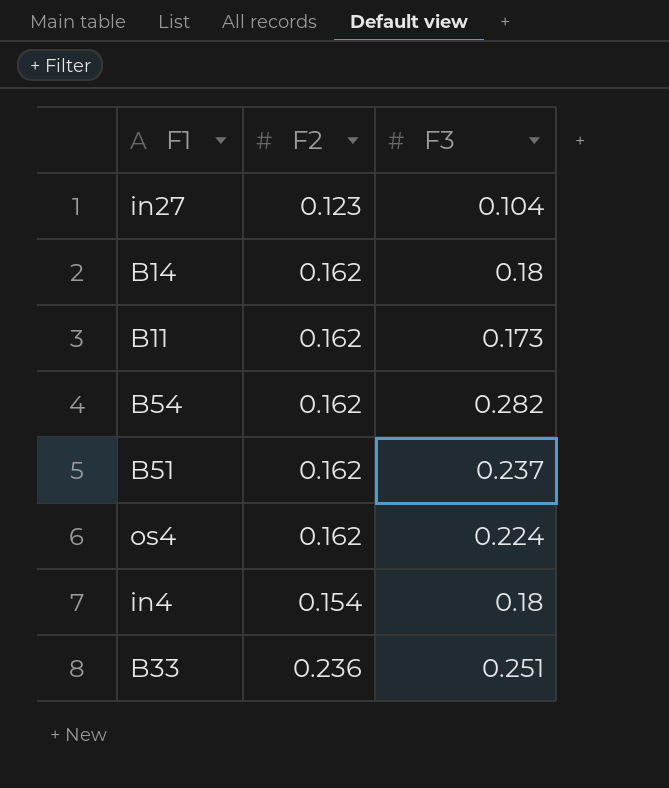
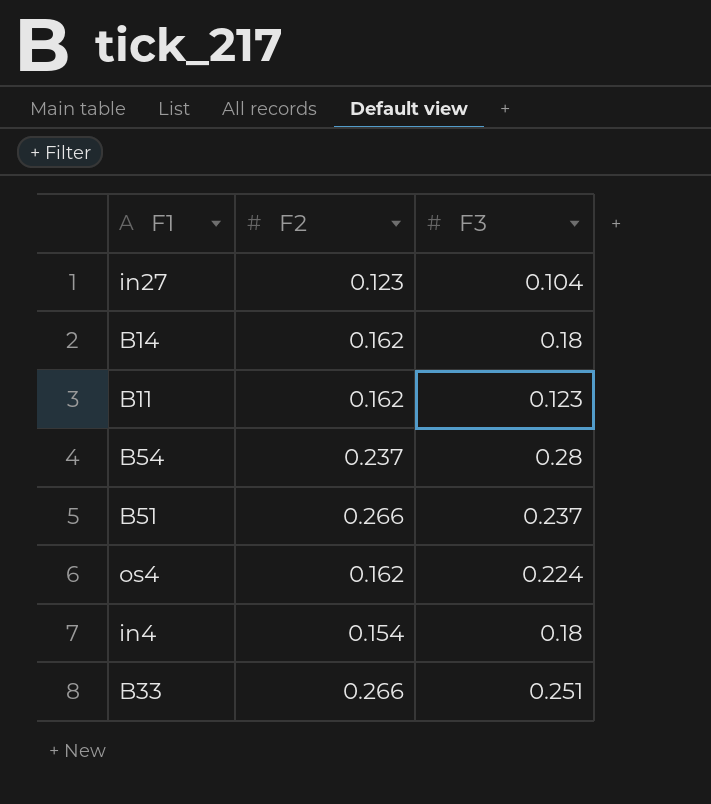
B11 | F3: 0.173 -> 0.123
B54 | F2: 0.162 -> 0.237
B54 | F3: 0.282 -> 0.28
B51 | F2: 0.162 -> 0.266
B33 | F2: 0.236 -> 0.266

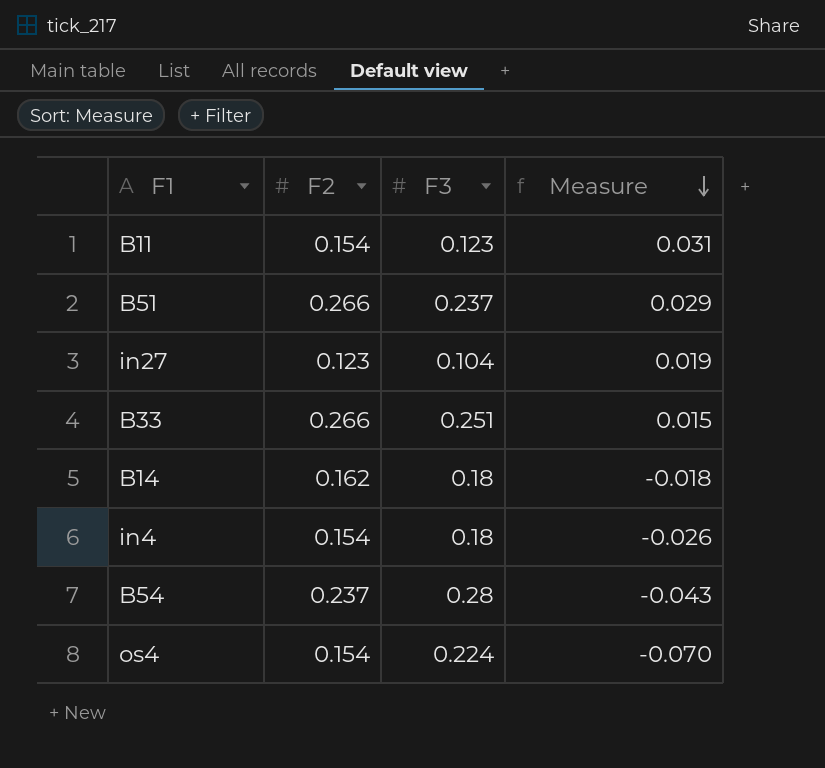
row order: none -> Measure descending
column Measure | formula: none -> [F2] - [F3]
B11 | F2: 0.162 -> 0.154
os4 | F2: 0.162 -> 0.154

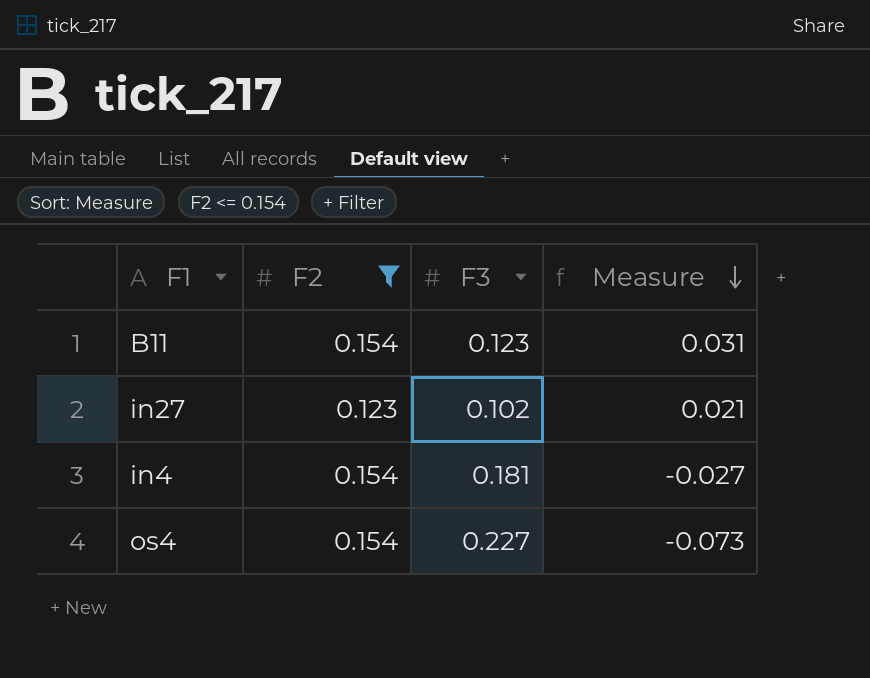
filter: none -> F2 <= 0.154
in27 | F3: 0.104 -> 0.102
in27 | Measure: 0.019 -> 0.021
in4 | F3: 0.18 -> 0.181
in4 | Measure: -0.026 -> -0.027
os4 | F3: 0.224 -> 0.227
os4 | Measure: -0.070 -> -0.073

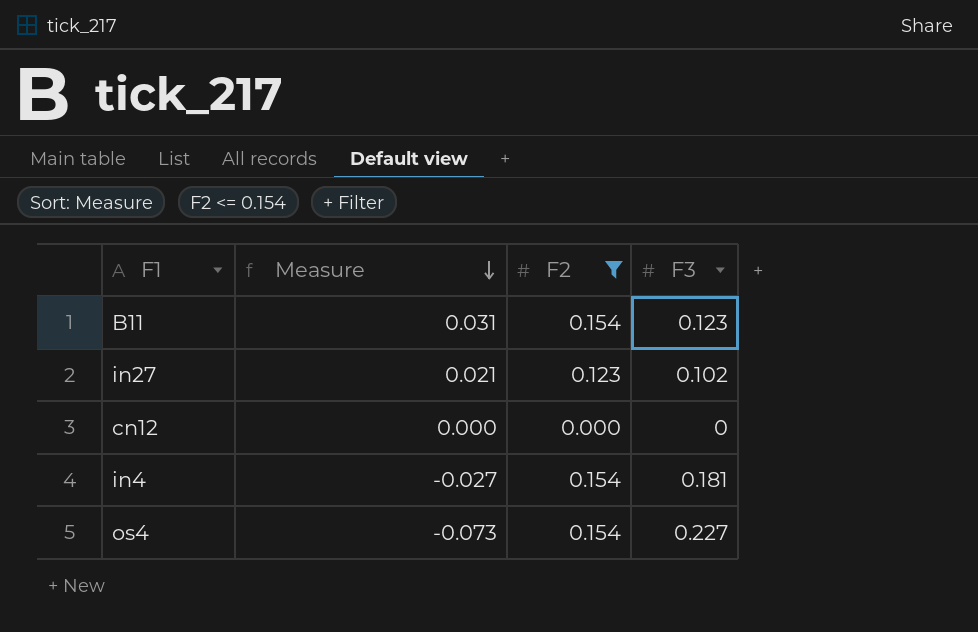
column Measure | position: 4 -> 2
row cn12: none -> 0.000 | 0.000 | 0

